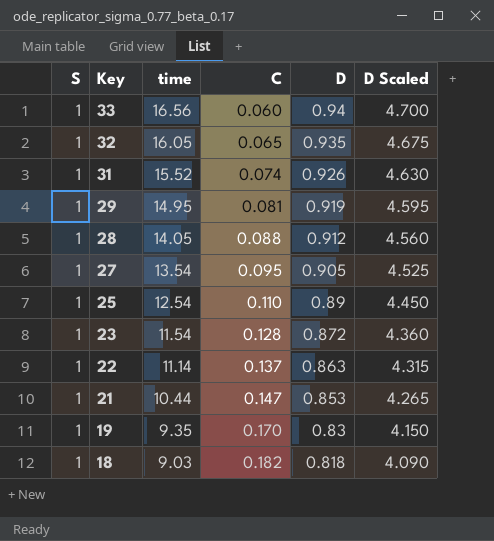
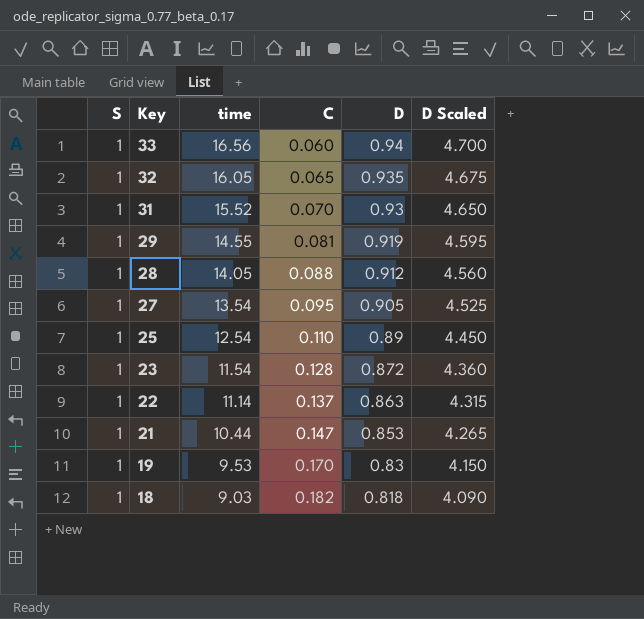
31 | C: 0.074 -> 0.070
31 | D: 0.926 -> 0.93
31 | D Scaled: 4.630 -> 4.650
29 | time: 14.95 -> 14.55
19 | time: 9.35 -> 9.53

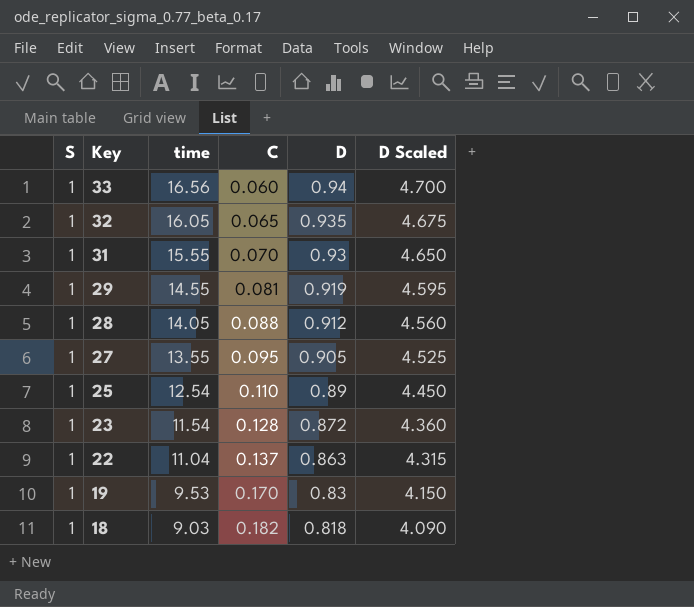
row 21: 1 | 10.44 | 0.147 | 0.853 | 4.265 -> none
31 | time: 15.52 -> 15.55
27 | time: 13.54 -> 13.55
22 | time: 11.14 -> 11.04

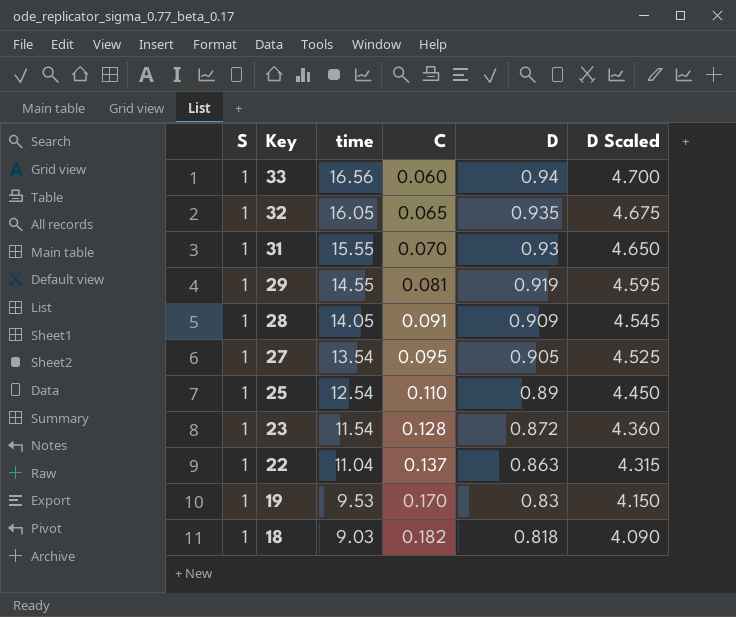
28 | C: 0.088 -> 0.091
28 | D: 0.912 -> 0.909
28 | D Scaled: 4.560 -> 4.545
27 | time: 13.55 -> 13.54

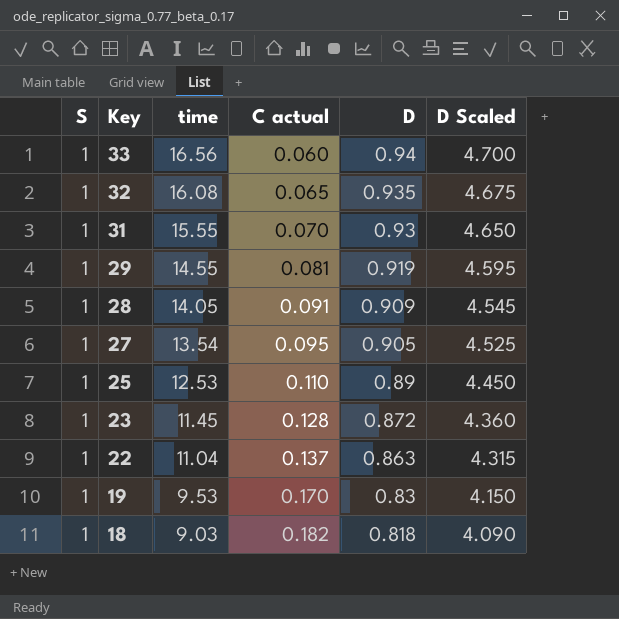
column name: C -> C actual
32 | time: 16.05 -> 16.08
25 | time: 12.54 -> 12.53
23 | time: 11.54 -> 11.45

